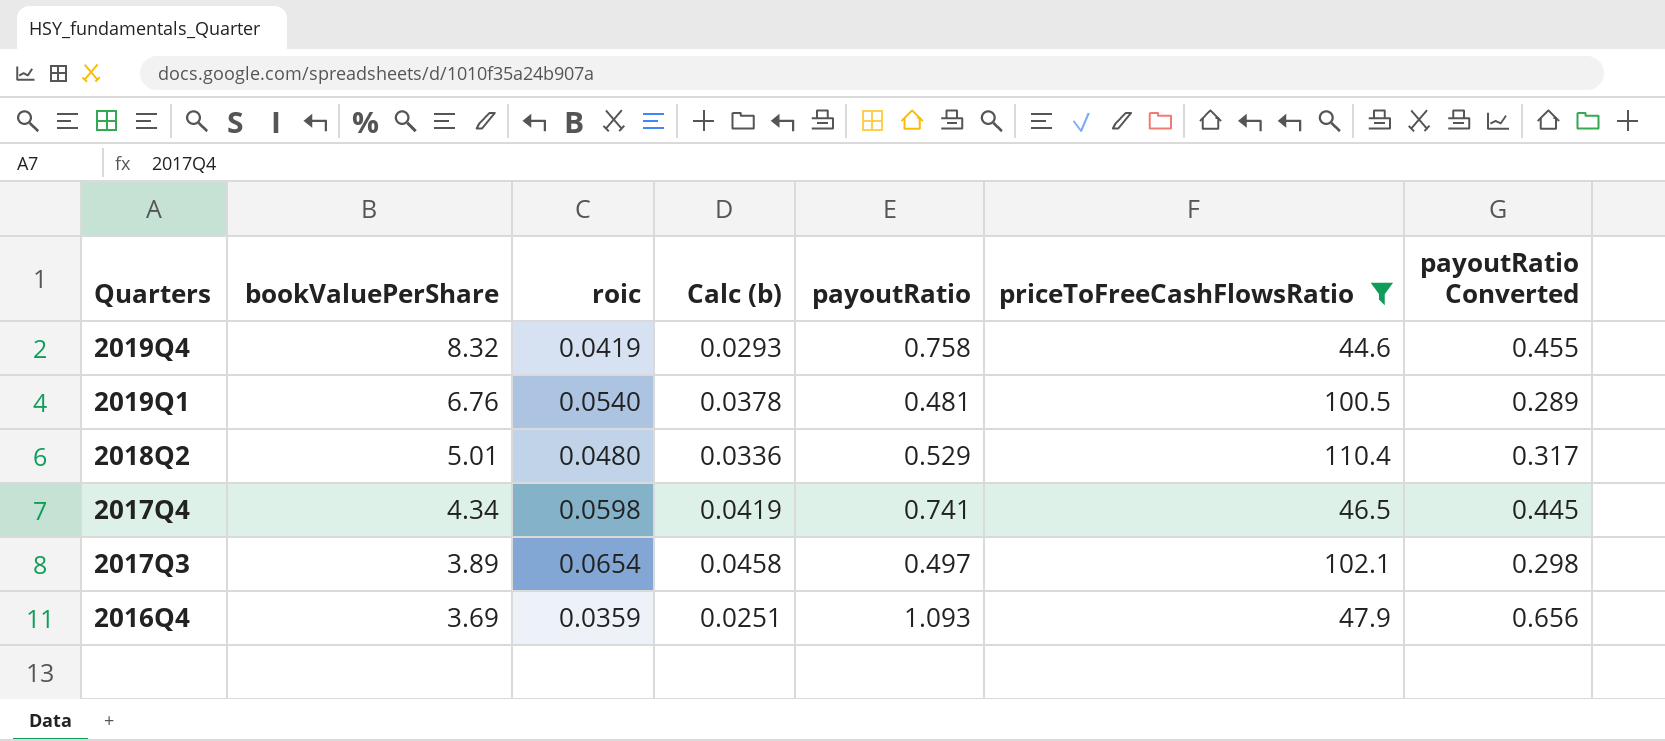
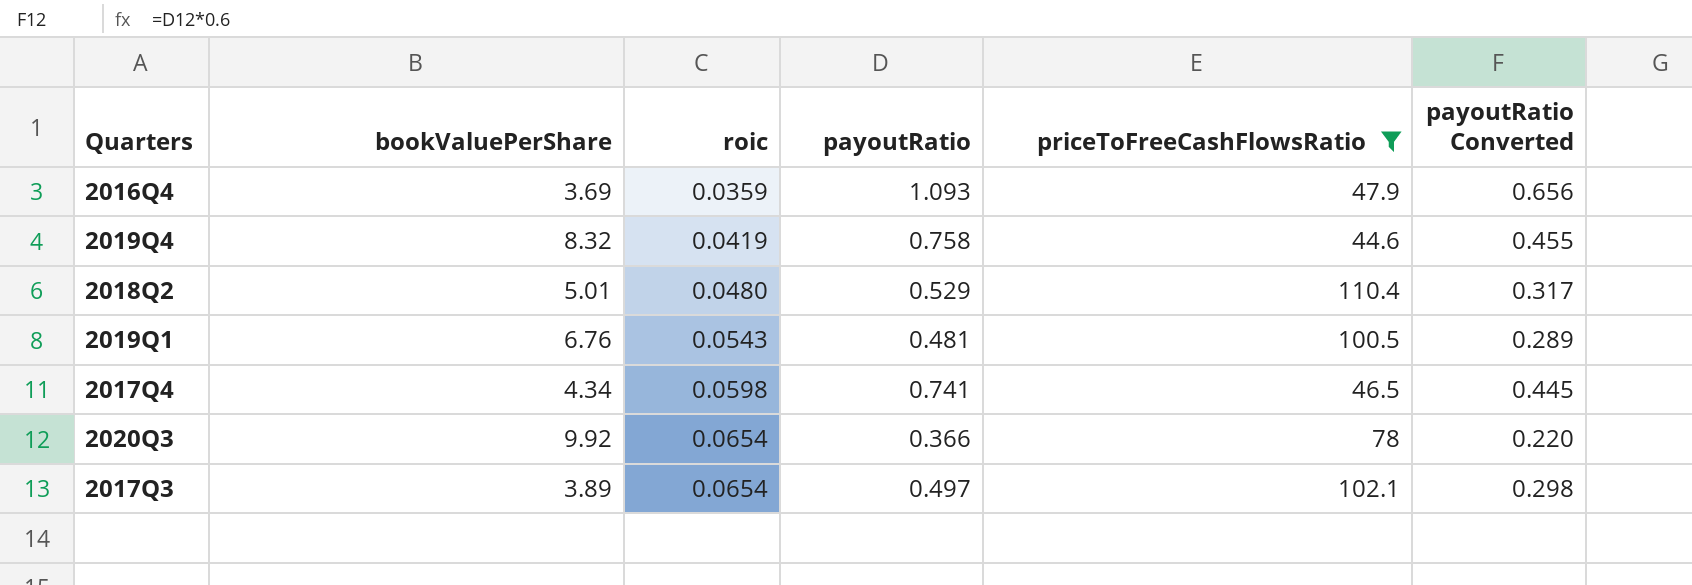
row order: Quarters descending -> roic ascending
column Calc (b) | formula: [roic] * 0.7 -> none
2019Q1 | roic: 0.0540 -> 0.0543
row 2020Q3: none -> 9.92 | 0.0654 | 0.366 | 78 | 0.220

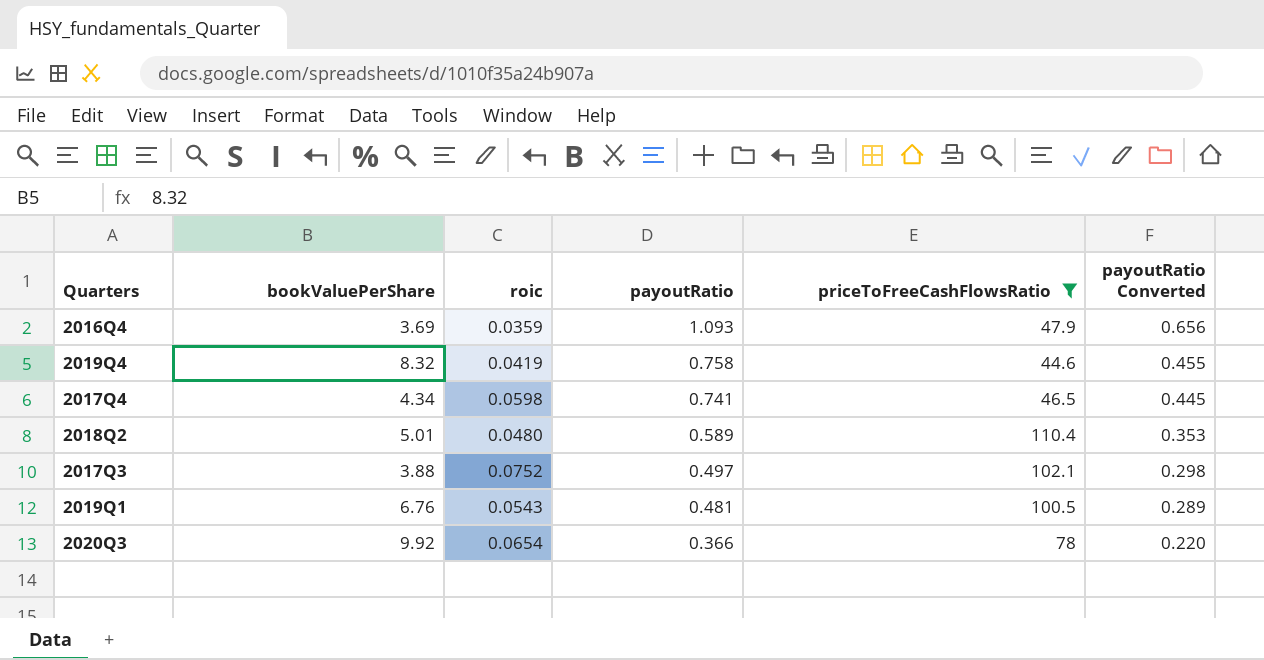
row order: roic ascending -> payoutRatio descending
2018Q2 | payoutRatio: 0.529 -> 0.589
2018Q2 | payoutRatio Converted: 0.317 -> 0.353
2017Q3 | bookValuePerShare: 3.89 -> 3.88
2017Q3 | roic: 0.0654 -> 0.0752

